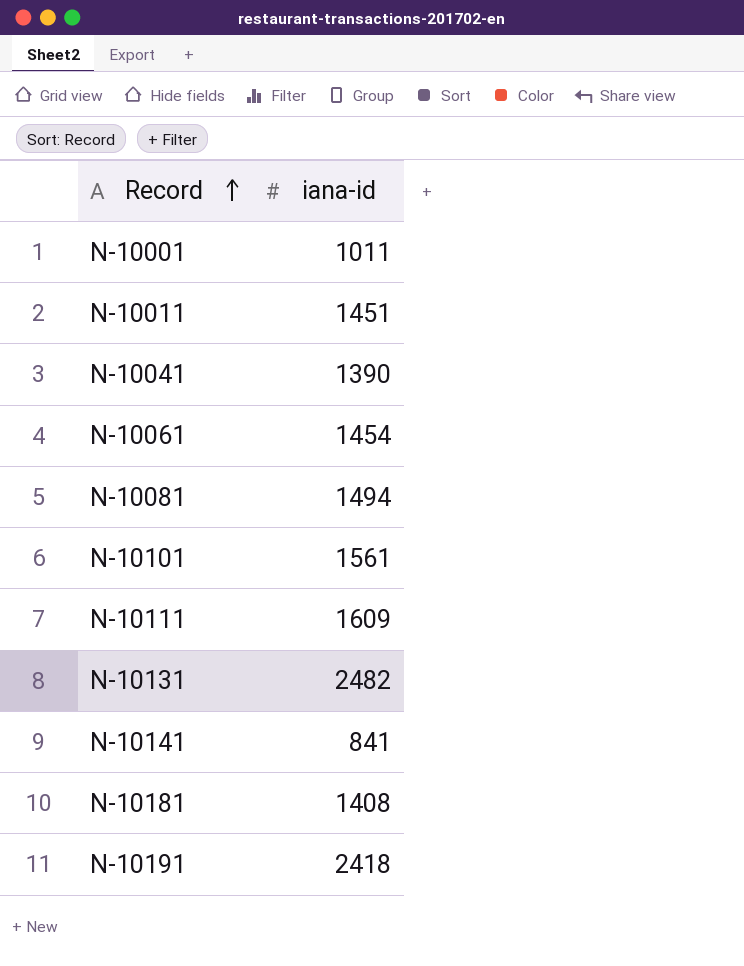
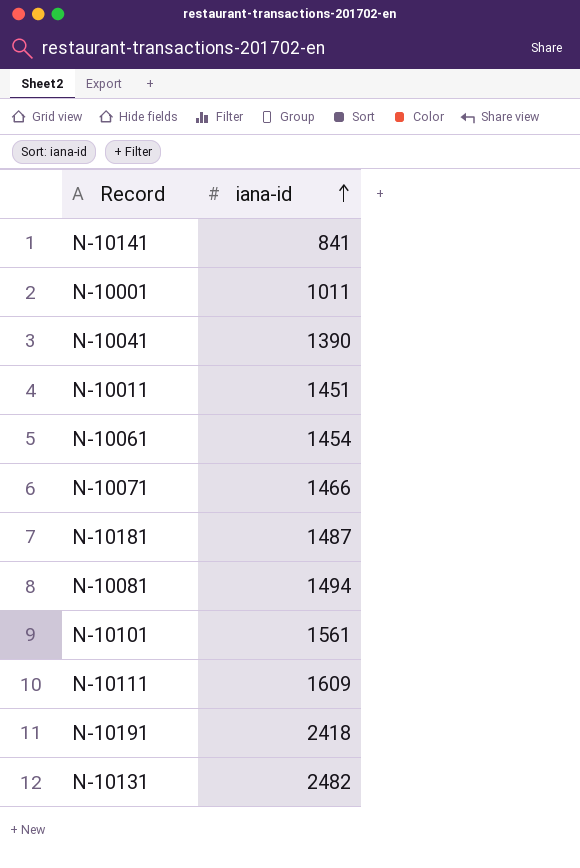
row order: Record ascending -> iana-id ascending
row N-10071: none -> 1466
N-10181 | iana-id: 1408 -> 1487

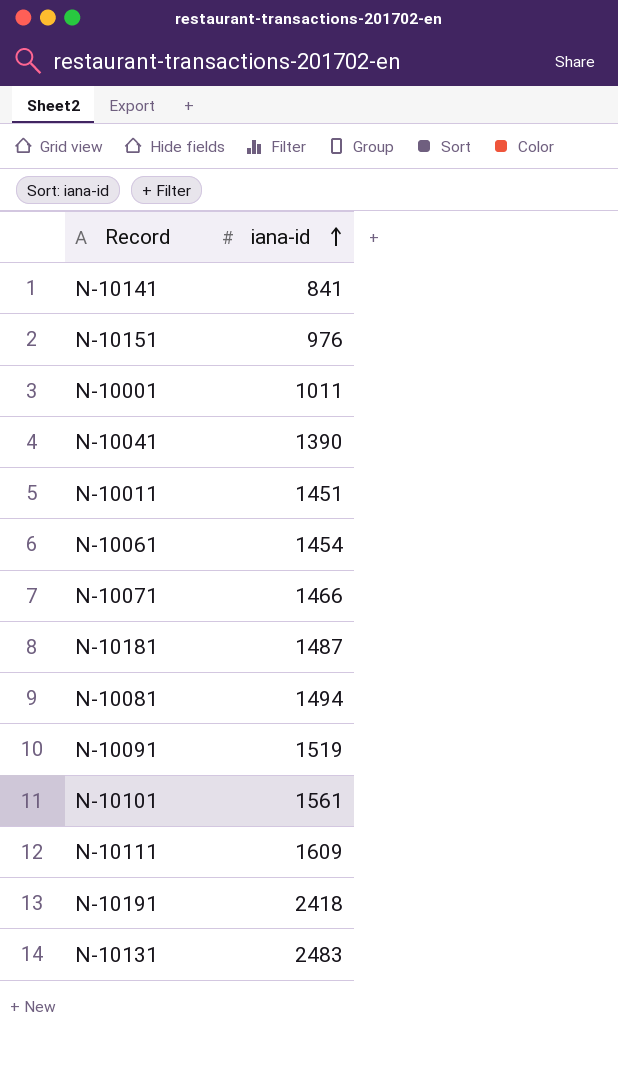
row N-10151: none -> 976
row N-10091: none -> 1519
N-10131 | iana-id: 2482 -> 2483

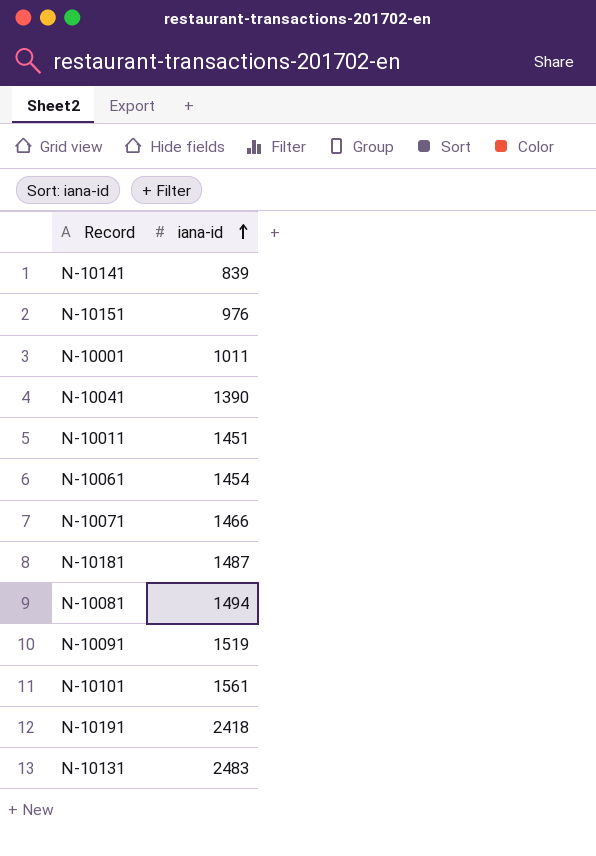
row N-10111: 1609 -> none
N-10141 | iana-id: 841 -> 839

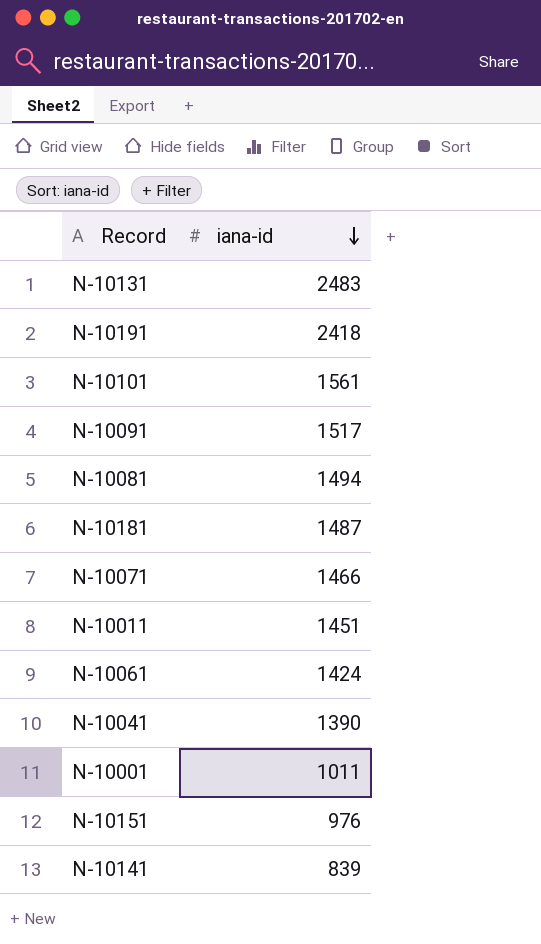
row order: iana-id ascending -> iana-id descending
N-10091 | iana-id: 1519 -> 1517
N-10061 | iana-id: 1454 -> 1424

